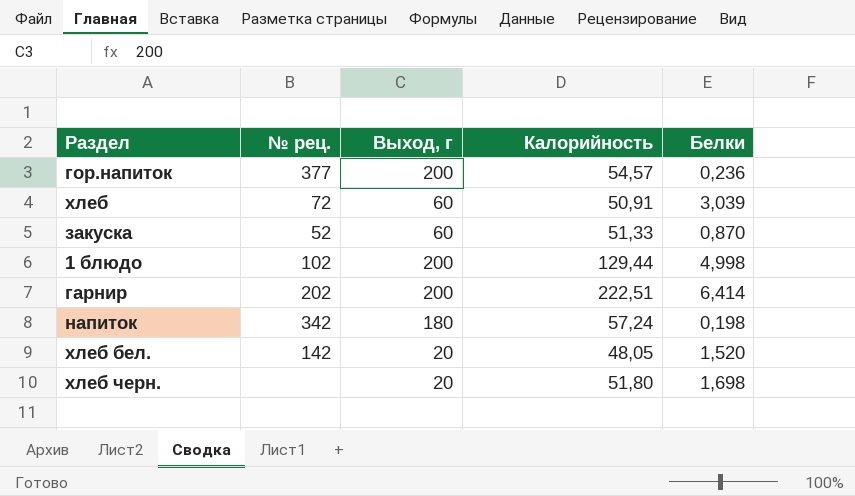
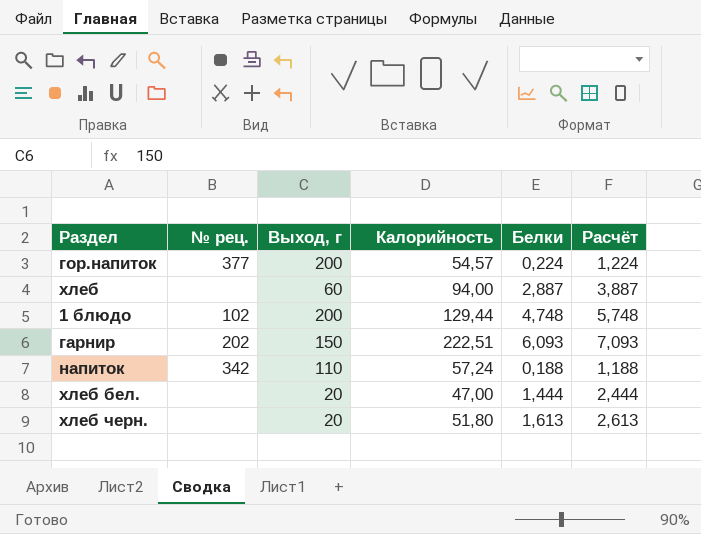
column Расчёт | formula: none -> [Белки] + 1
row закуска: 52 | 60 | 51,33 | 0,870 -> none
гор.напиток | Белки: 0,236 -> 0,224
хлеб | № рец.: 72 -> none
хлеб | Калорийность: 50,91 -> 94,00
хлеб | Белки: 3,039 -> 2,887
1 блюдо | Белки: 4,998 -> 4,748
гарнир | Выход, г: 200 -> 150
гарнир | Белки: 6,414 -> 6,093
напиток | Выход, г: 180 -> 110
напиток | Белки: 0,198 -> 0,188
хлеб бел. | № рец.: 142 -> none
хлеб бел. | Калорийность: 48,05 -> 47,00
хлеб бел. | Белки: 1,520 -> 1,444
хлеб черн. | Белки: 1,698 -> 1,613

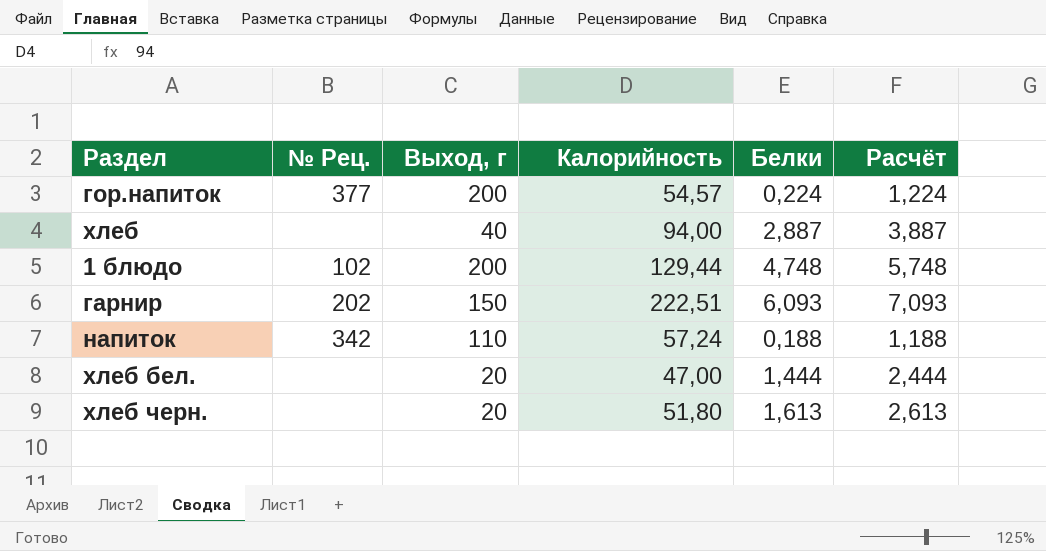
column name: № рец. -> № Рец.
хлеб | Выход, г: 60 -> 40

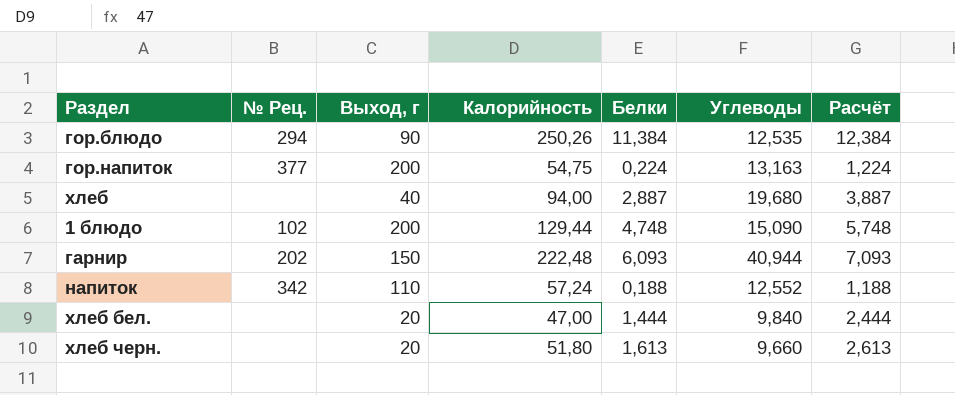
column Углеводы | position: none -> 6
row гор.блюдо: none -> 294 | 90 | 250,26 | 11,384 | 12,535 | 12,384
гор.напиток | Калорийность: 54,57 -> 54,75
гарнир | Калорийность: 222,51 -> 222,48

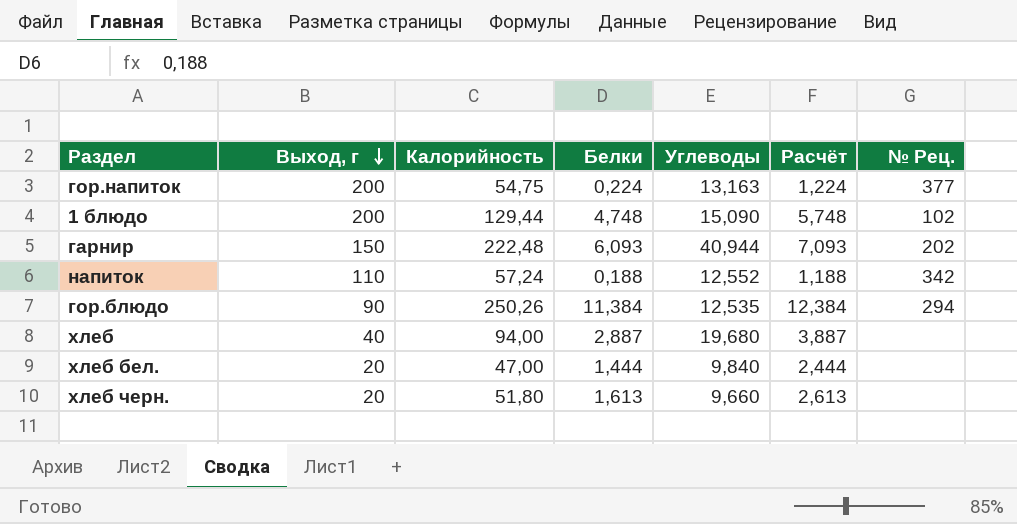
row order: none -> Выход, г descending
column № Рец. | position: 2 -> 7

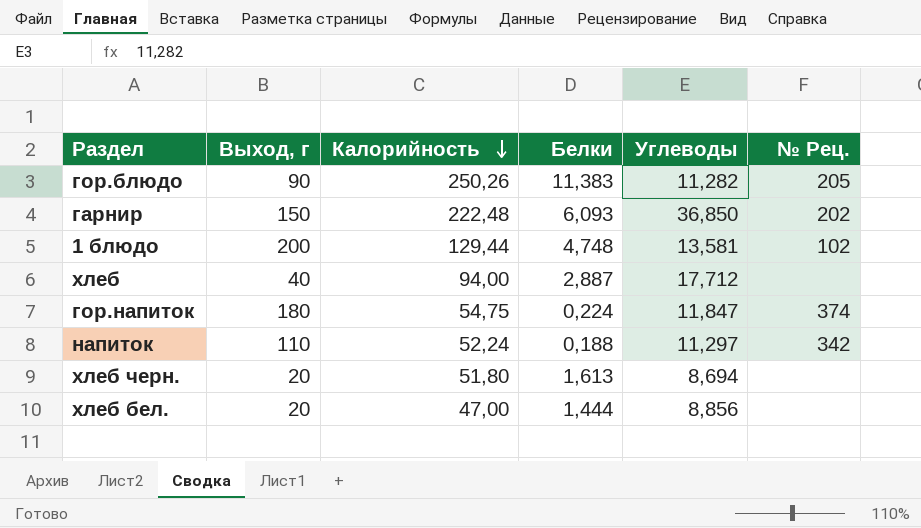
row order: Выход, г descending -> Калорийность descending
column Расчёт | formula: [Белки] + 1 -> none
гор.блюдо | Белки: 11,384 -> 11,383
гор.блюдо | Углеводы: 12,535 -> 11,282
гор.блюдо | № Рец.: 294 -> 205
гарнир | Углеводы: 40,944 -> 36,850
1 блюдо | Углеводы: 15,090 -> 13,581
хлеб | Углеводы: 19,680 -> 17,712
гор.напиток | Выход, г: 200 -> 180
гор.напиток | Углеводы: 13,163 -> 11,847
гор.напиток | № Рец.: 377 -> 374
напиток | Калорийность: 57,24 -> 52,24
напиток | Углеводы: 12,552 -> 11,297
хлеб черн. | Углеводы: 9,660 -> 8,694
хлеб бел. | Углеводы: 9,840 -> 8,856

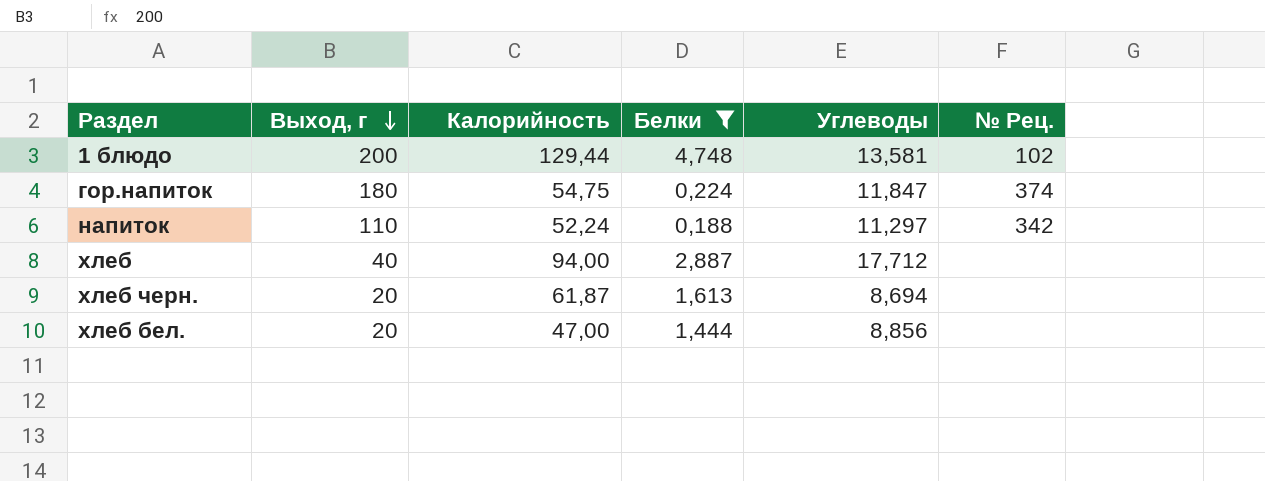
filter: none -> Белки <= 4,748
row order: Калорийность descending -> Выход, г descending
хлеб черн. | Калорийность: 51,80 -> 61,87

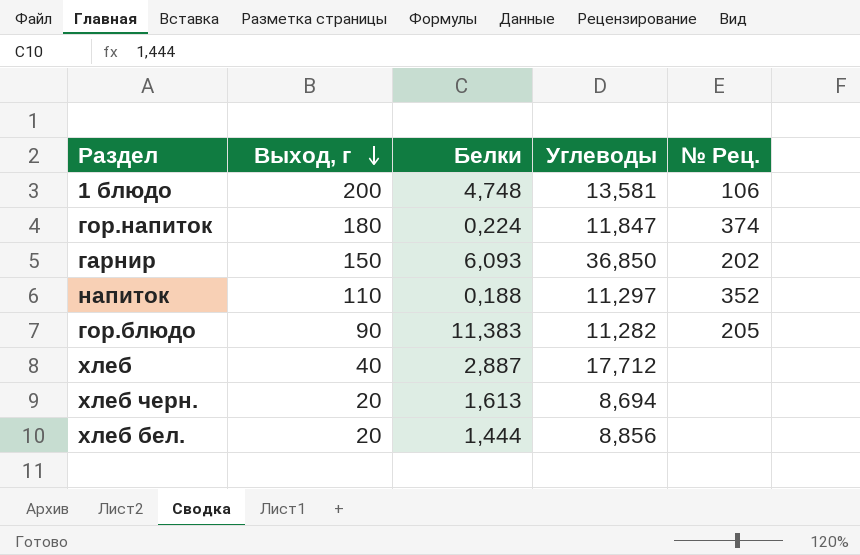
filter: Белки <= 4,748 -> none
column Калорийность | position: 3 -> none
1 блюдо | № Рец.: 102 -> 106
напиток | № Рец.: 342 -> 352

